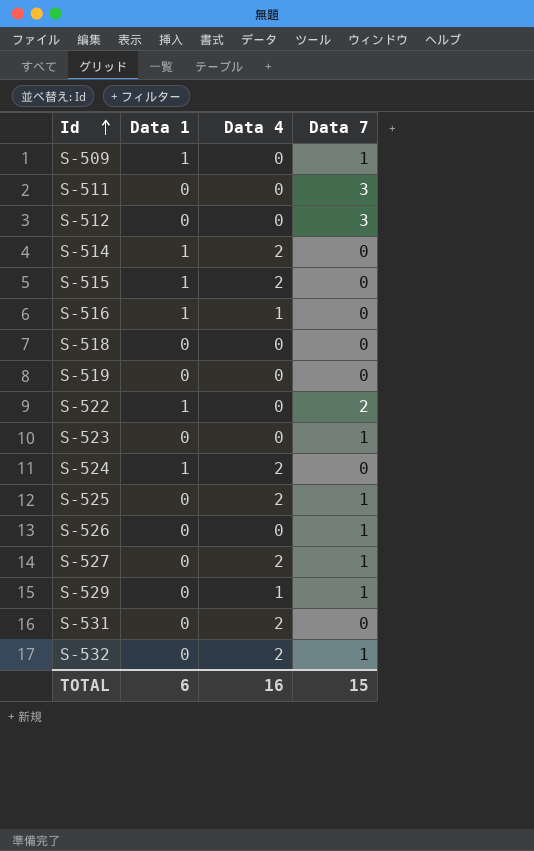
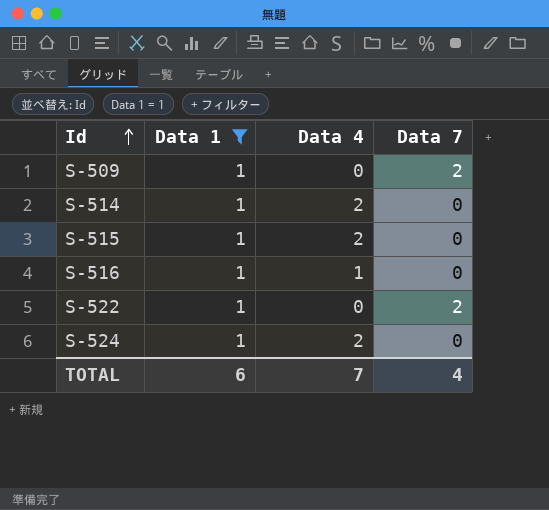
filter: none -> Data 1 = 1
S-509 | Data 7: 1 -> 2
TOTAL | Data 4: 16 -> 7
TOTAL | Data 7: 15 -> 4

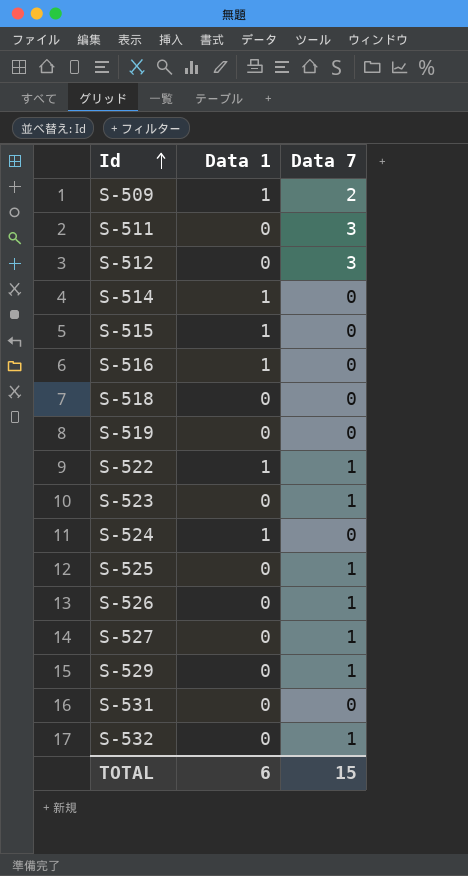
filter: Data 1 = 1 -> none
column Data 4 | position: 3 -> none
S-522 | Data 7: 2 -> 1
TOTAL | Data 7: 4 -> 15

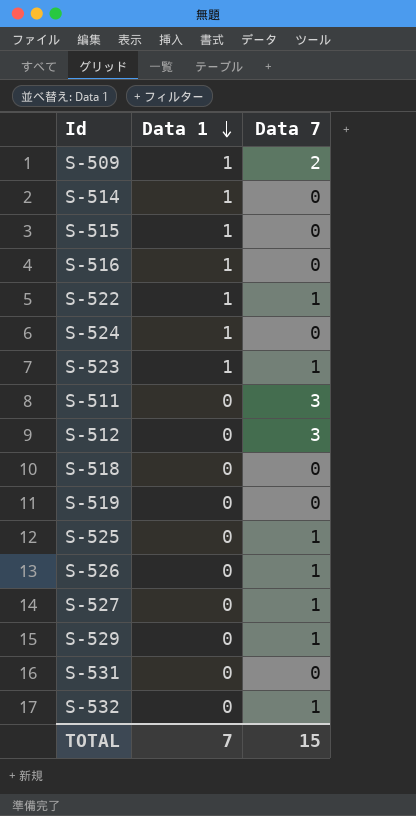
row order: Id ascending -> Data 1 descending
S-523 | Data 1: 0 -> 1
TOTAL | Data 1: 6 -> 7

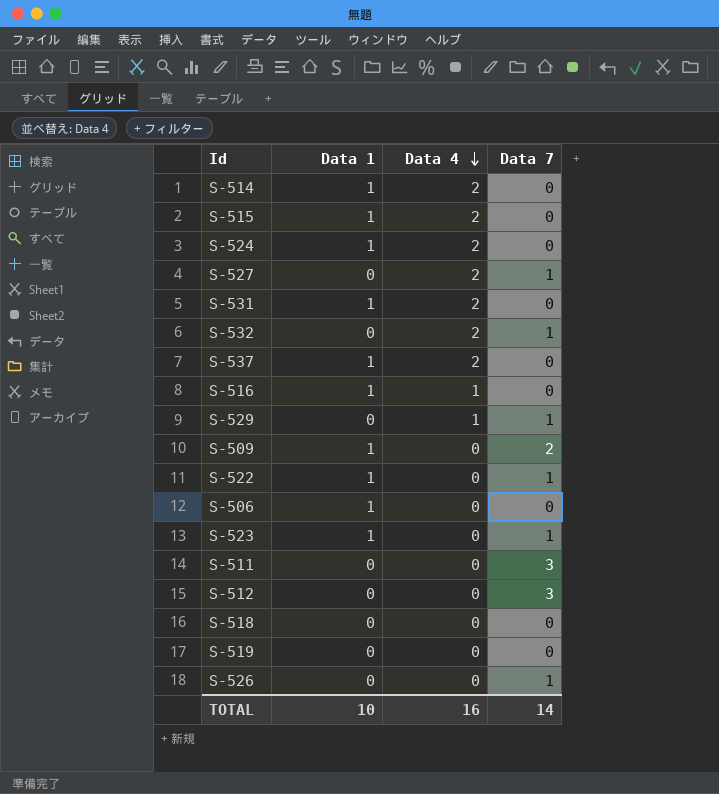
row order: Data 1 descending -> Data 4 descending
column Data 4 | position: none -> 3
row S-525: 0 | 1 -> none
S-531 | Data 1: 0 -> 1
row S-537: none -> 1 | 2 | 0
row S-506: none -> 1 | 0 | 0
TOTAL | Data 1: 7 -> 10
TOTAL | Data 7: 15 -> 14

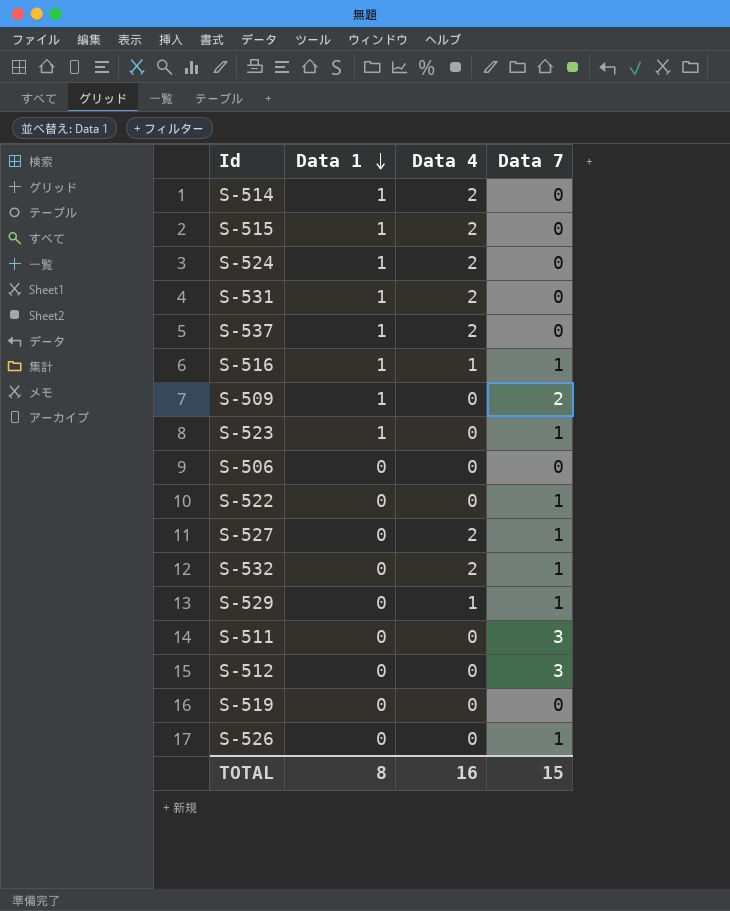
row order: Data 4 descending -> Data 1 descending
row S-518: 0 | 0 | 0 -> none
S-516 | Data 7: 0 -> 1
S-506 | Data 1: 1 -> 0
S-522 | Data 1: 1 -> 0
TOTAL | Data 1: 10 -> 8
TOTAL | Data 7: 14 -> 15

